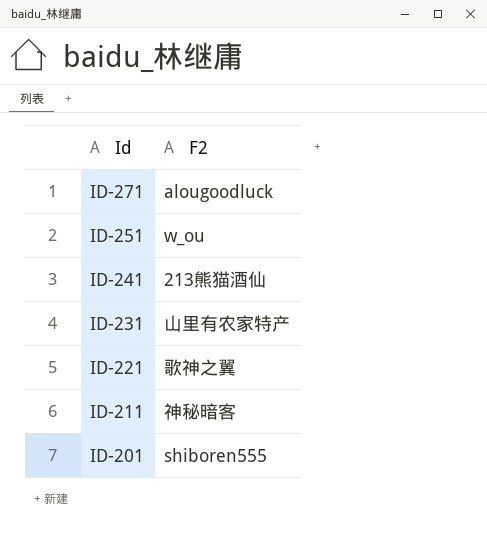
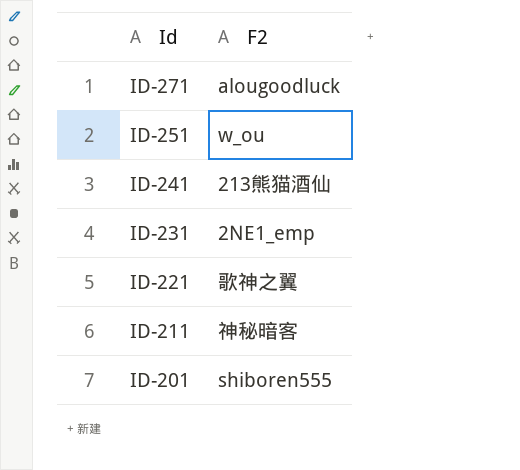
ID-231 | F2: 山里有农家特产 -> 2NE1_emp

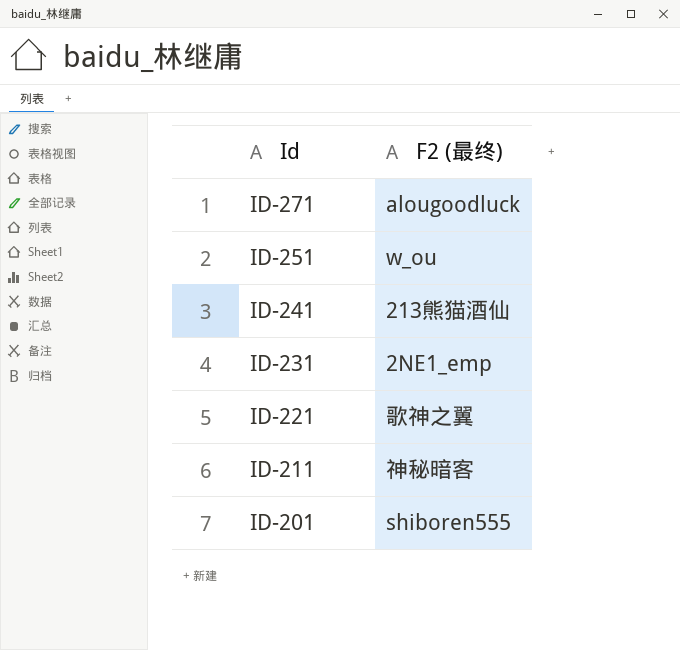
column name: F2 -> F2 (最终)

